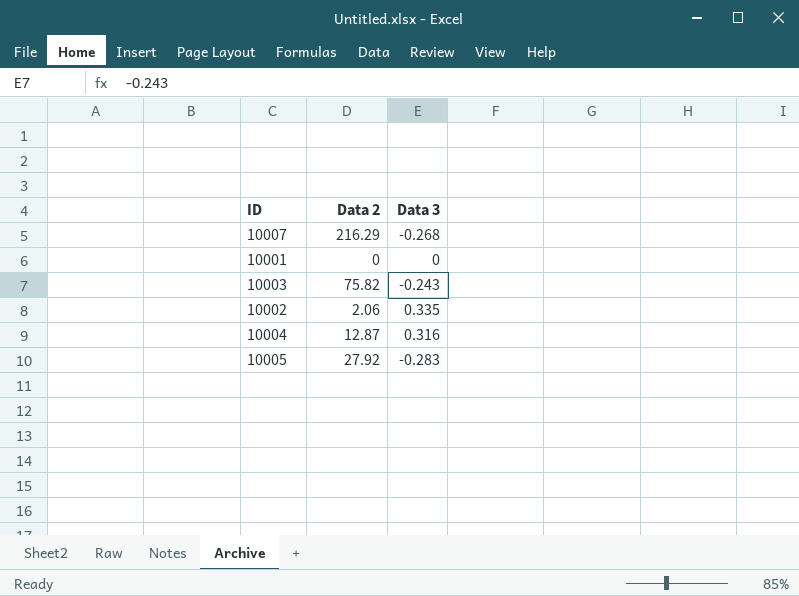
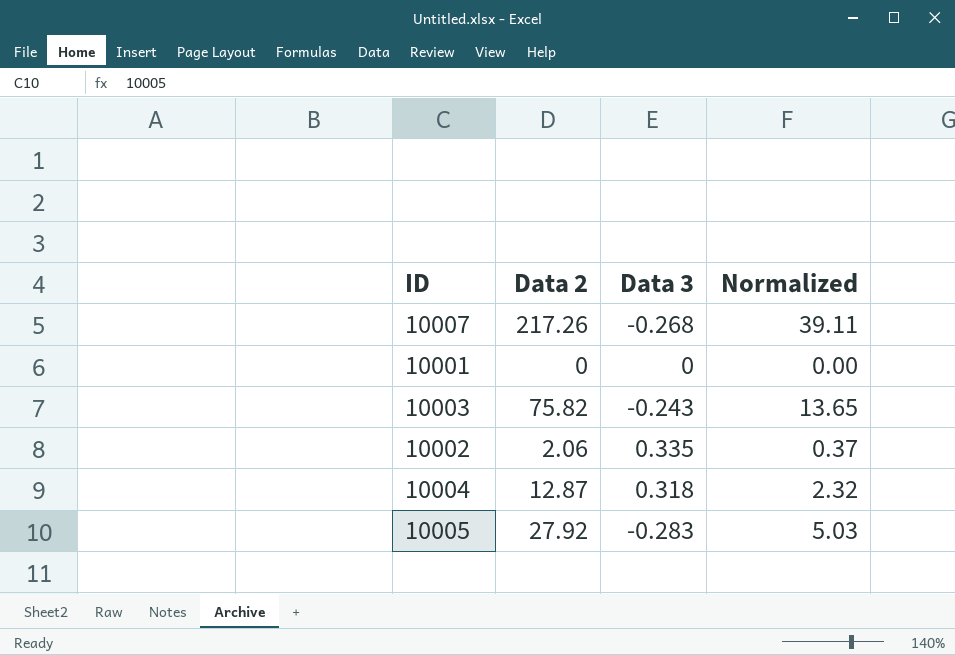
column Normalized | formula: none -> [Data 2] * 0.18
10007 | Data 2: 216.29 -> 217.26
10004 | Data 3: 0.316 -> 0.318

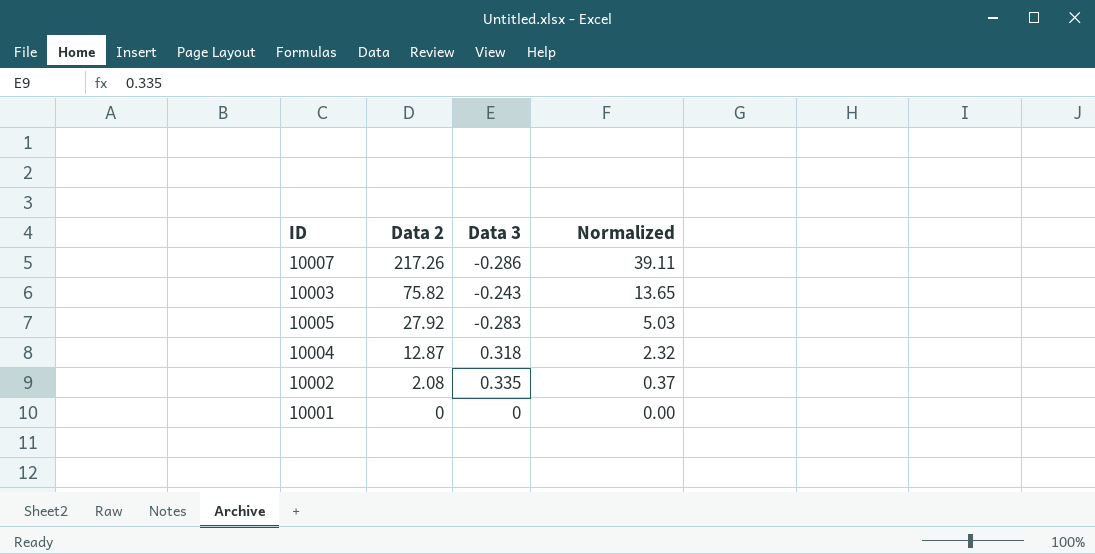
row order: none -> Data 2 descending
10007 | Data 3: -0.268 -> -0.286
10002 | Data 2: 2.06 -> 2.08

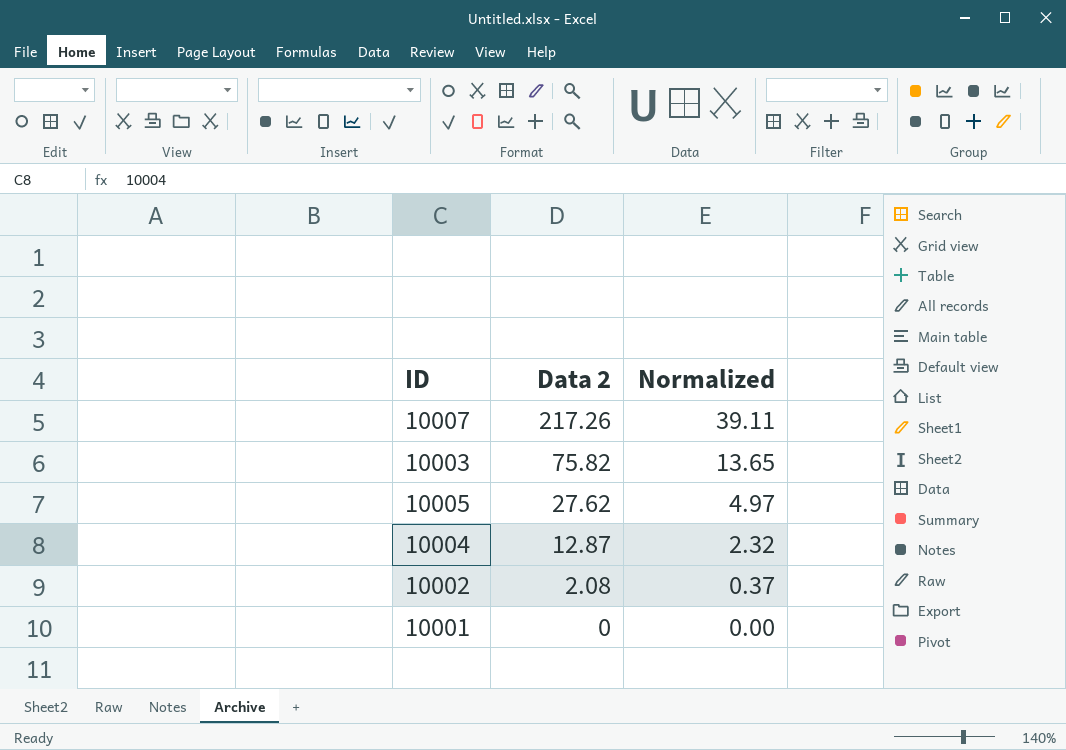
column Data 3 | position: 3 -> none
10005 | Data 2: 27.92 -> 27.62
10005 | Normalized: 5.03 -> 4.97

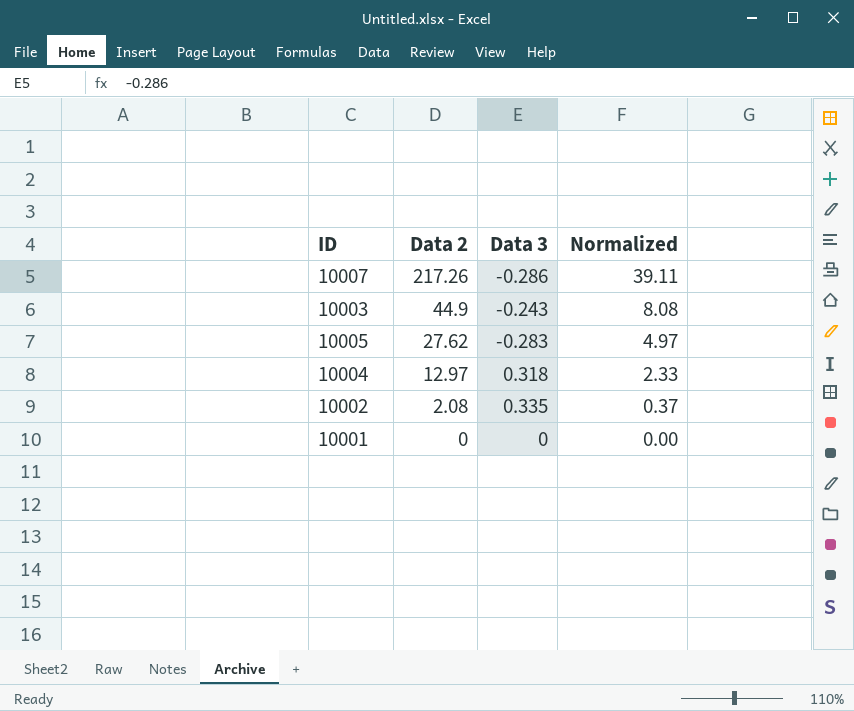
column Data 3 | position: none -> 3
10003 | Data 2: 75.82 -> 44.9
10003 | Normalized: 13.65 -> 8.08
10004 | Data 2: 12.87 -> 12.97
10004 | Normalized: 2.32 -> 2.33

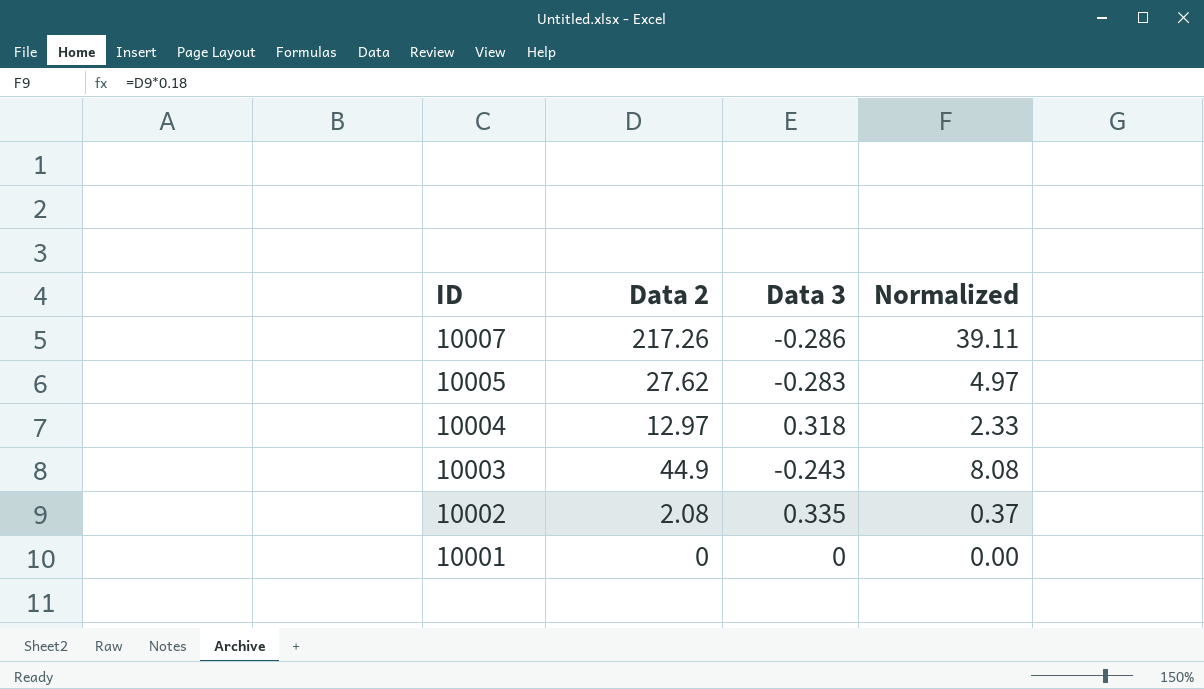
row order: Data 2 descending -> ID descending

